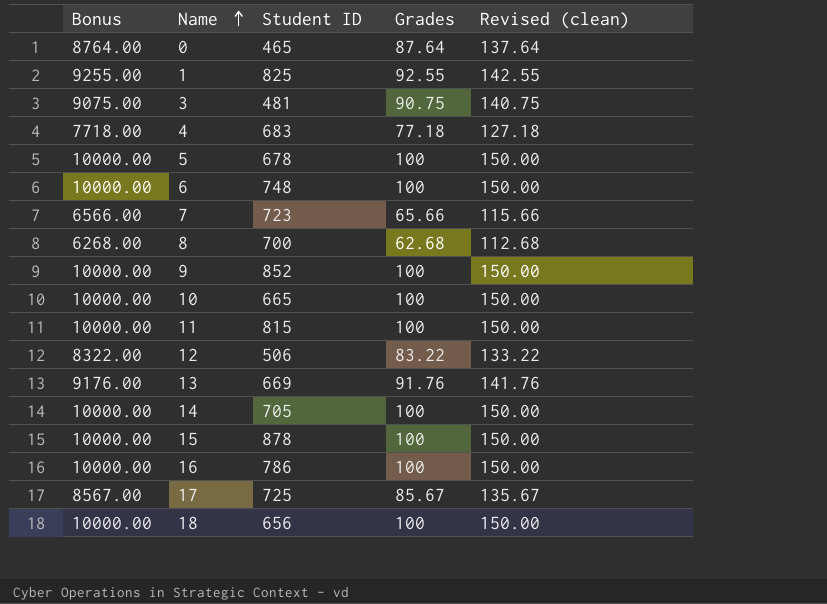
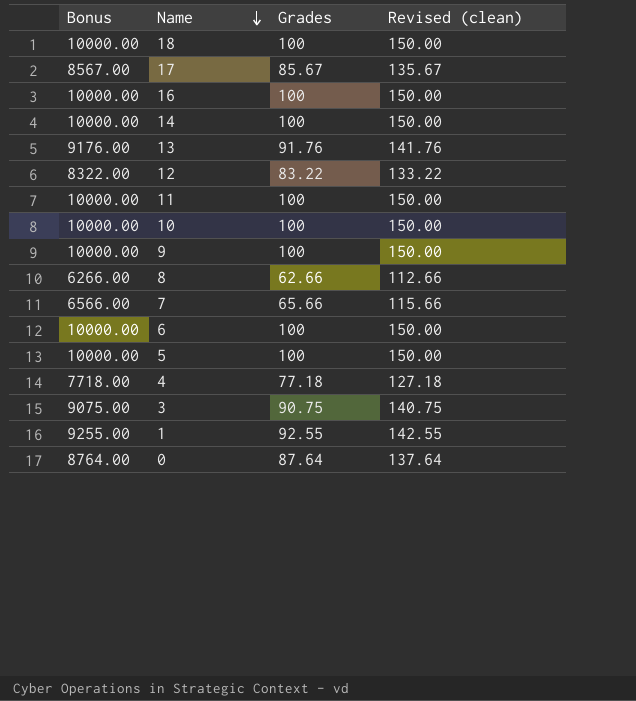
row order: Name ascending -> Name descending
column Student ID | position: 3 -> none
row 15: 10000.00 | 878 | 100 | 150.00 -> none
8 | Bonus: 6268.00 -> 6266.00
8 | Grades: 62.68 -> 62.66
8 | Revised (clean): 112.68 -> 112.66

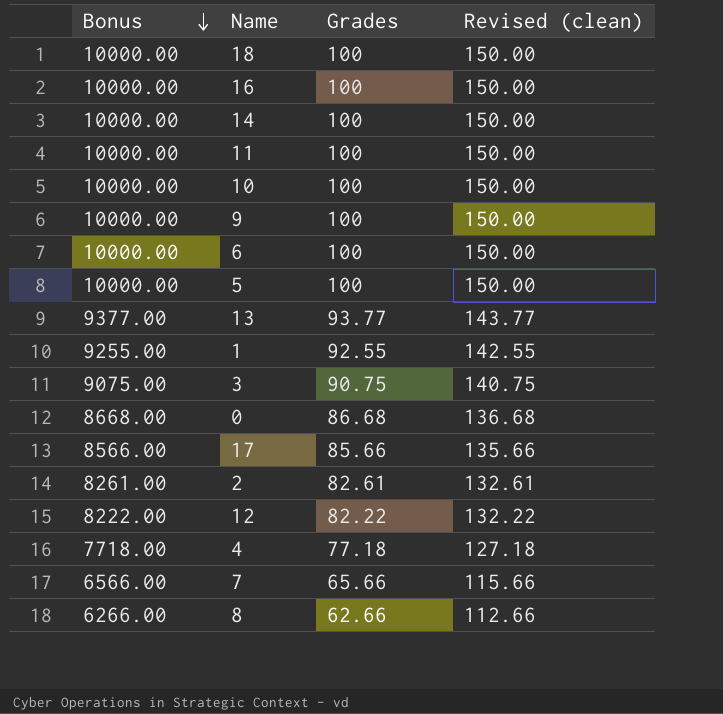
row order: Name descending -> Bonus descending
13 | Bonus: 9176.00 -> 9377.00
13 | Grades: 91.76 -> 93.77
13 | Revised (clean): 141.76 -> 143.77
0 | Bonus: 8764.00 -> 8668.00
0 | Grades: 87.64 -> 86.68
0 | Revised (clean): 137.64 -> 136.68
17 | Bonus: 8567.00 -> 8566.00
17 | Grades: 85.67 -> 85.66
17 | Revised (clean): 135.67 -> 135.66
row 2: none -> 8261.00 | 82.61 | 132.61
12 | Bonus: 8322.00 -> 8222.00
12 | Grades: 83.22 -> 82.22
12 | Revised (clean): 133.22 -> 132.22

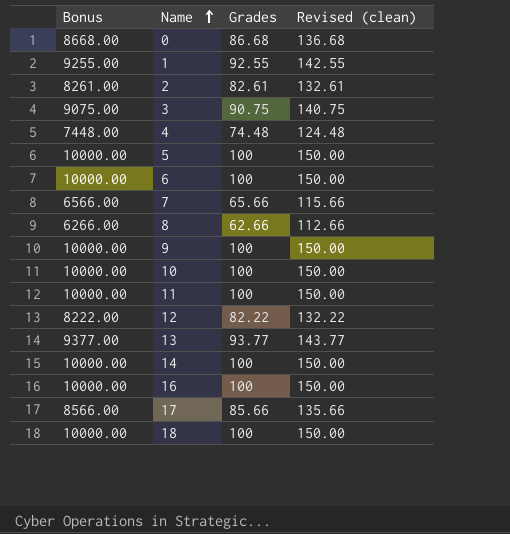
row order: Bonus descending -> Name ascending
4 | Bonus: 7718.00 -> 7448.00
4 | Grades: 77.18 -> 74.48
4 | Revised (clean): 127.18 -> 124.48

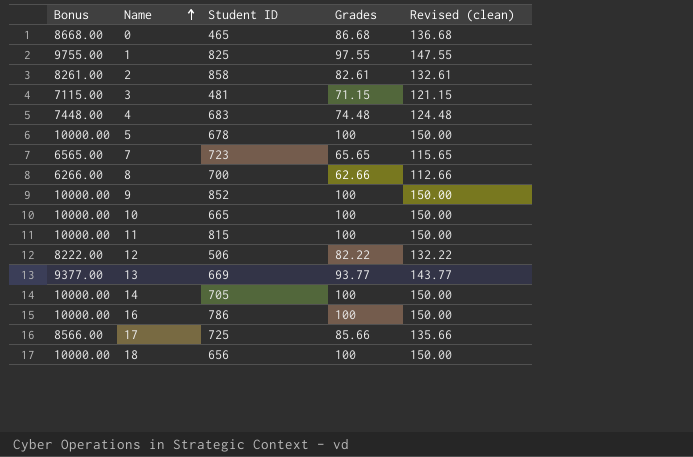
column Student ID | position: none -> 3
row 6: 10000.00 | 100 | 150.00 -> none
1 | Bonus: 9255.00 -> 9755.00
1 | Grades: 92.55 -> 97.55
1 | Revised (clean): 142.55 -> 147.55
3 | Bonus: 9075.00 -> 7115.00
3 | Grades: 90.75 -> 71.15
3 | Revised (clean): 140.75 -> 121.15
7 | Bonus: 6566.00 -> 6565.00
7 | Grades: 65.66 -> 65.65
7 | Revised (clean): 115.66 -> 115.65

